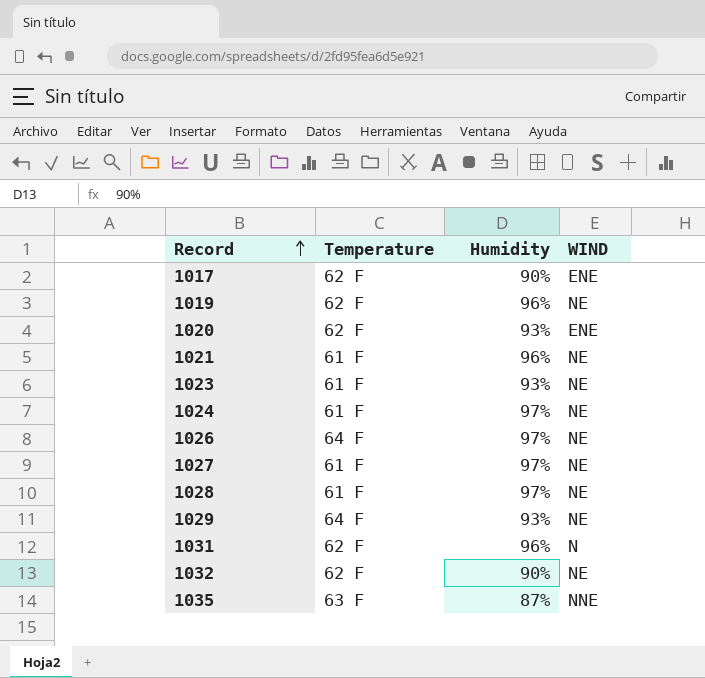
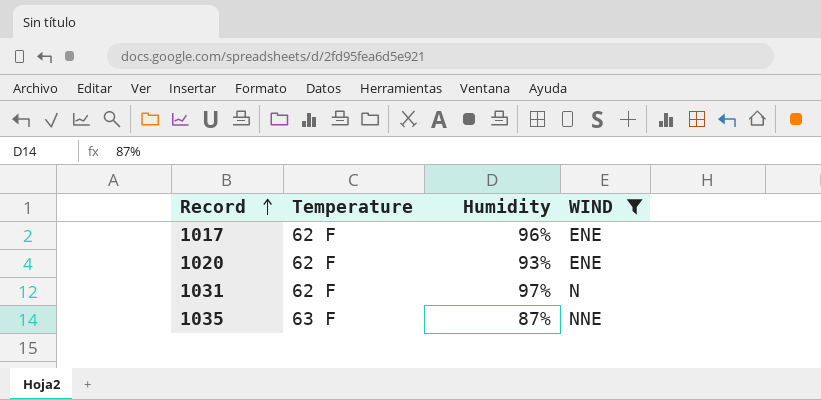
filter: none -> WIND != NE
1017 | Humidity: 90% -> 96%
1031 | Humidity: 96% -> 97%

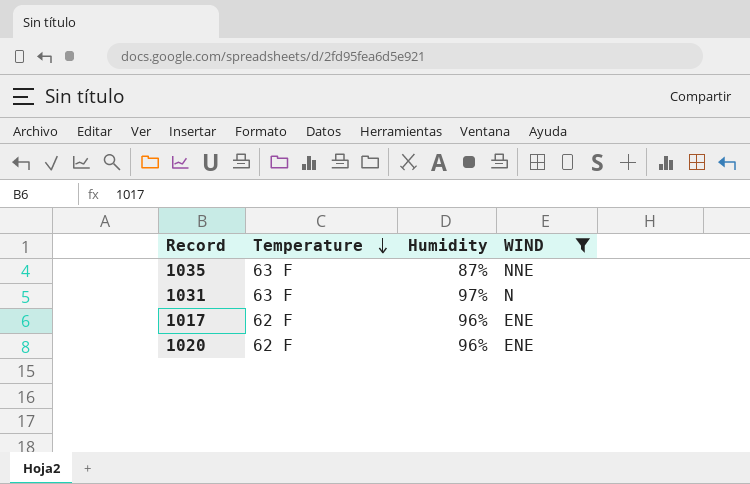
row order: Record ascending -> Temperature descending
1031 | Temperature: 62 F -> 63 F
1020 | Humidity: 93% -> 96%

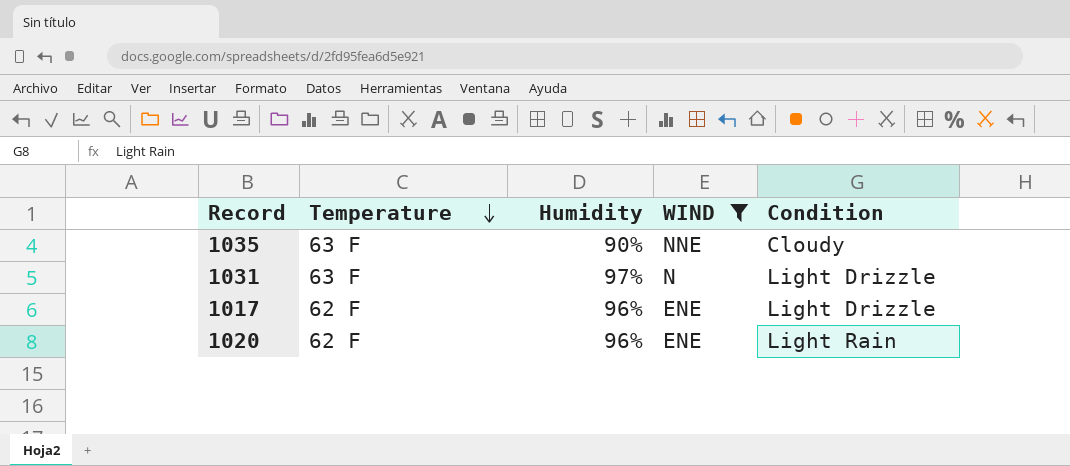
column Condition | position: none -> 5
1035 | Humidity: 87% -> 90%

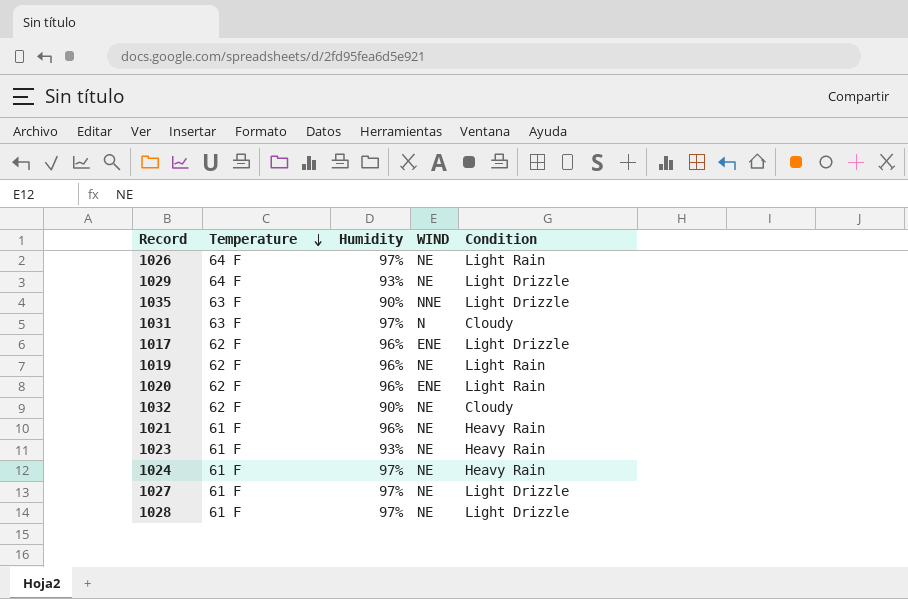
filter: WIND != NE -> none
1035 | Condition: Cloudy -> Light Drizzle
1031 | Condition: Light Drizzle -> Cloudy

